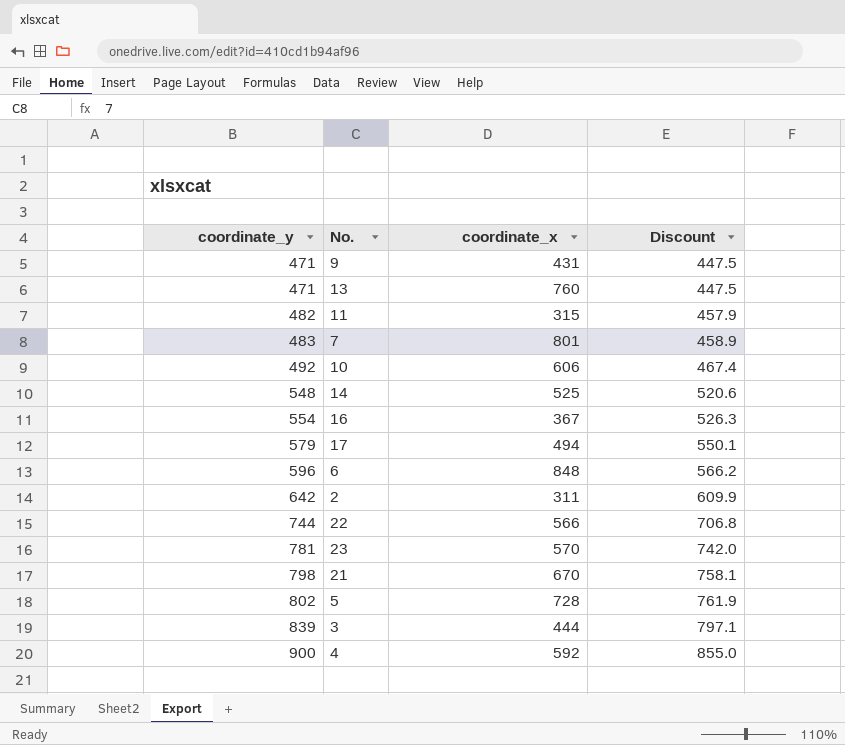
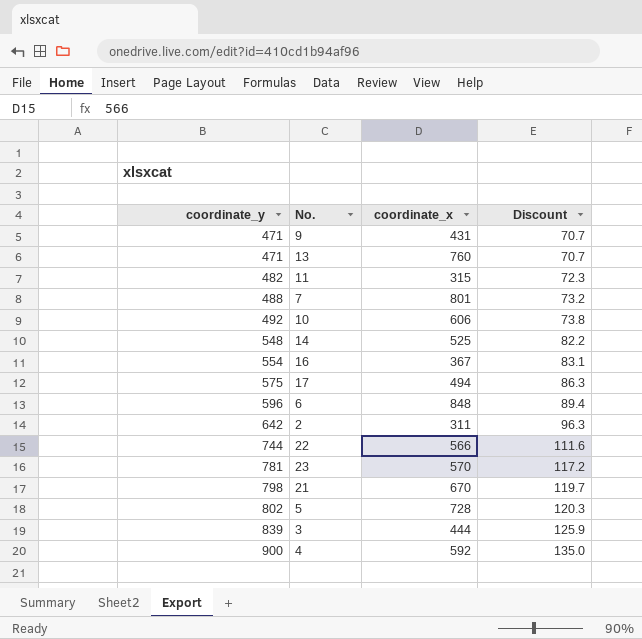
column Discount | formula: [coordinate_y] * 0.95 -> [coordinate_y] * 0.15
7 | coordinate_y: 483 -> 488
17 | coordinate_y: 579 -> 575

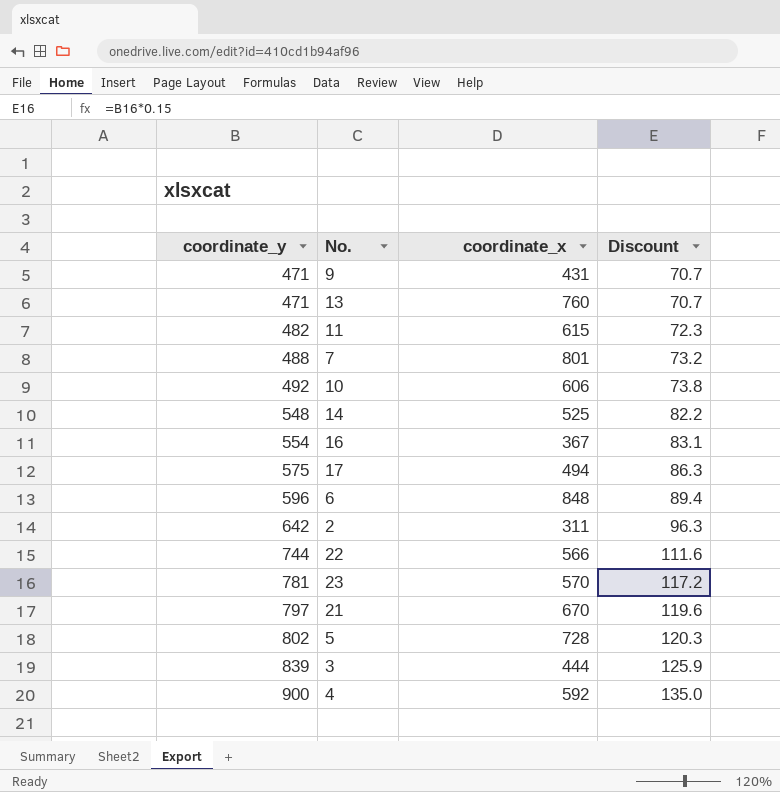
11 | coordinate_x: 315 -> 615
21 | coordinate_y: 798 -> 797
21 | Discount: 119.7 -> 119.6

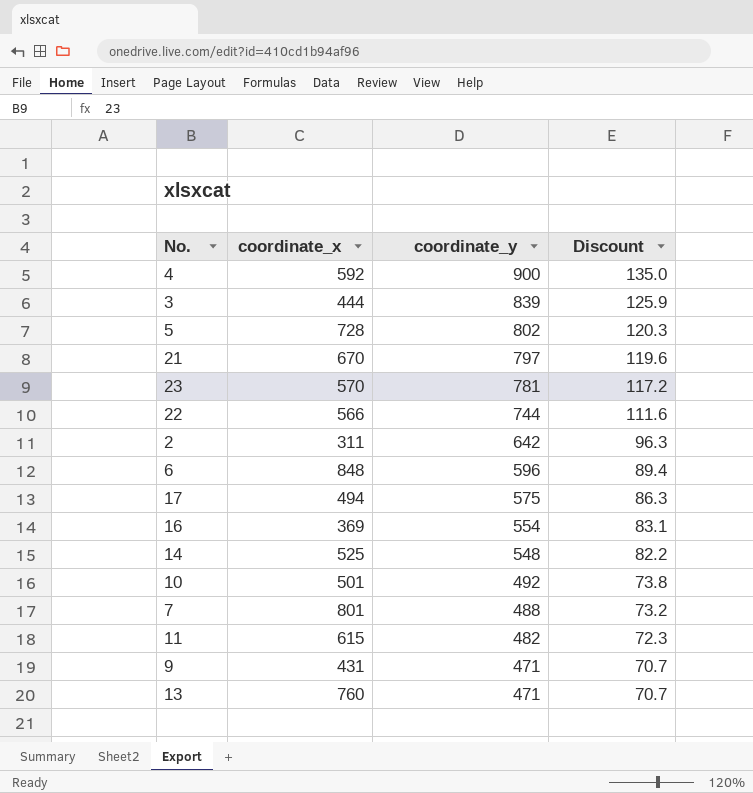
row order: coordinate_y ascending -> coordinate_y descending
column coordinate_y | position: 1 -> 3
16 | coordinate_x: 367 -> 369
10 | coordinate_x: 606 -> 501

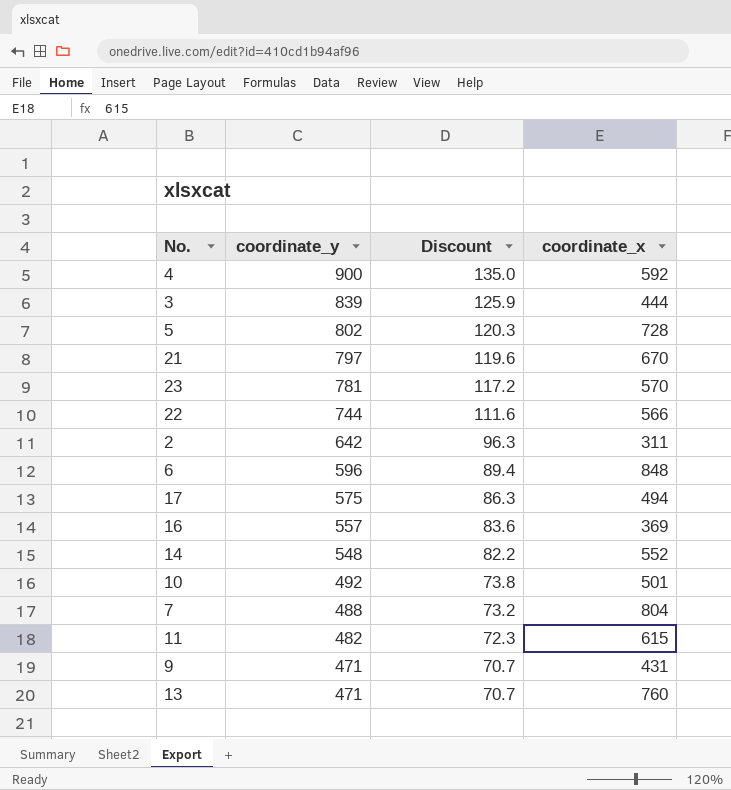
column coordinate_x | position: 2 -> 4
16 | coordinate_y: 554 -> 557
16 | Discount: 83.1 -> 83.6
14 | coordinate_x: 525 -> 552
7 | coordinate_x: 801 -> 804

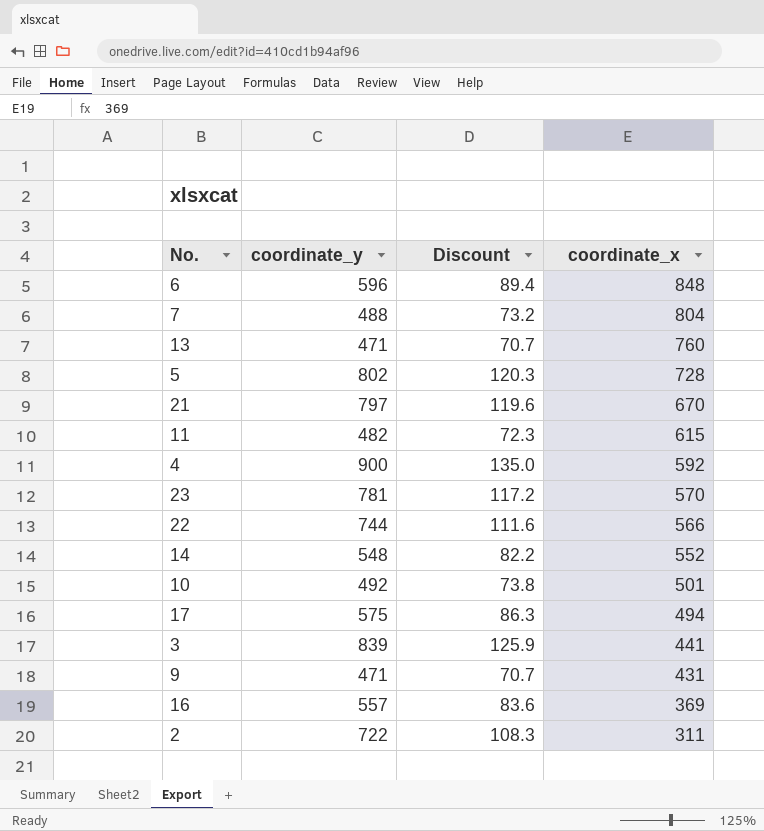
row order: coordinate_y descending -> coordinate_x descending
3 | coordinate_x: 444 -> 441
2 | coordinate_y: 642 -> 722
2 | Discount: 96.3 -> 108.3

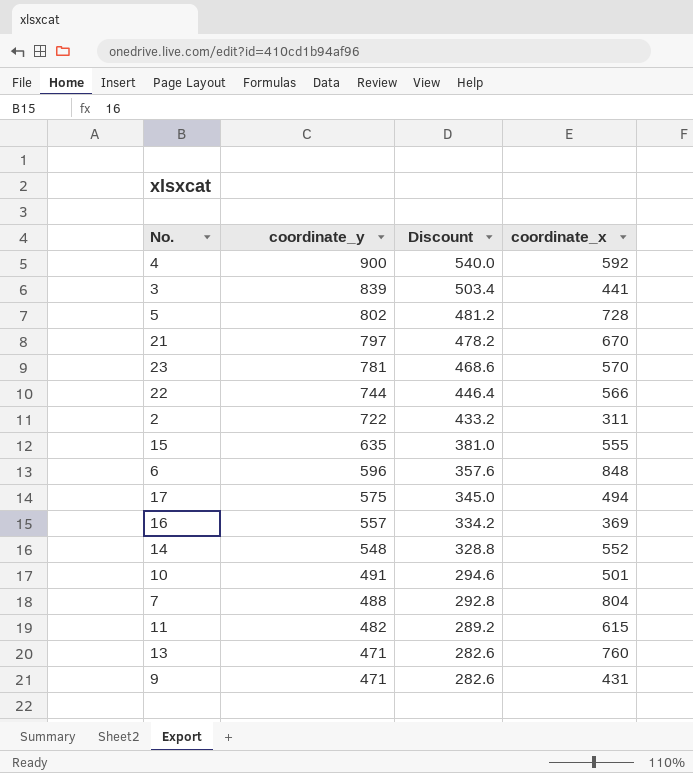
row order: coordinate_x descending -> coordinate_y descending
column Discount | formula: [coordinate_y] * 0.15 -> [coordinate_y] * 0.6
row 15: none -> 635 | 381.0 | 555
10 | coordinate_y: 492 -> 491

